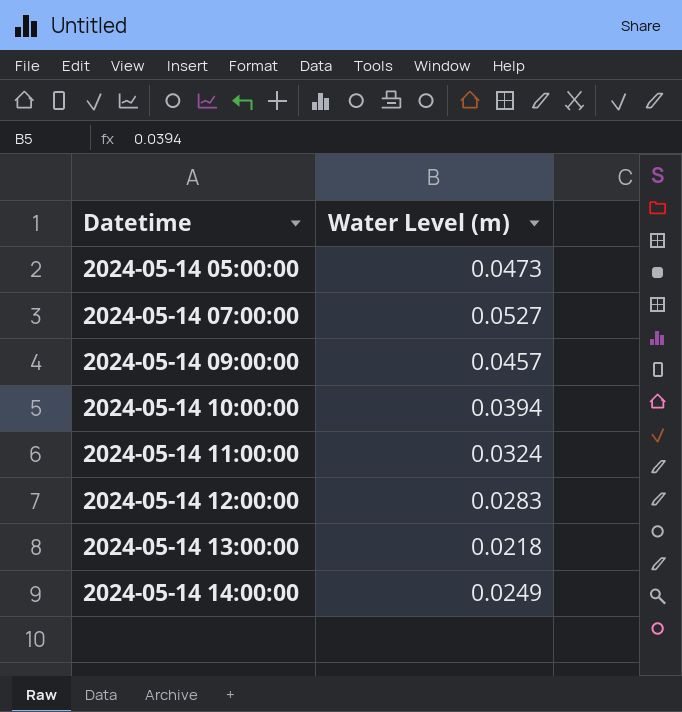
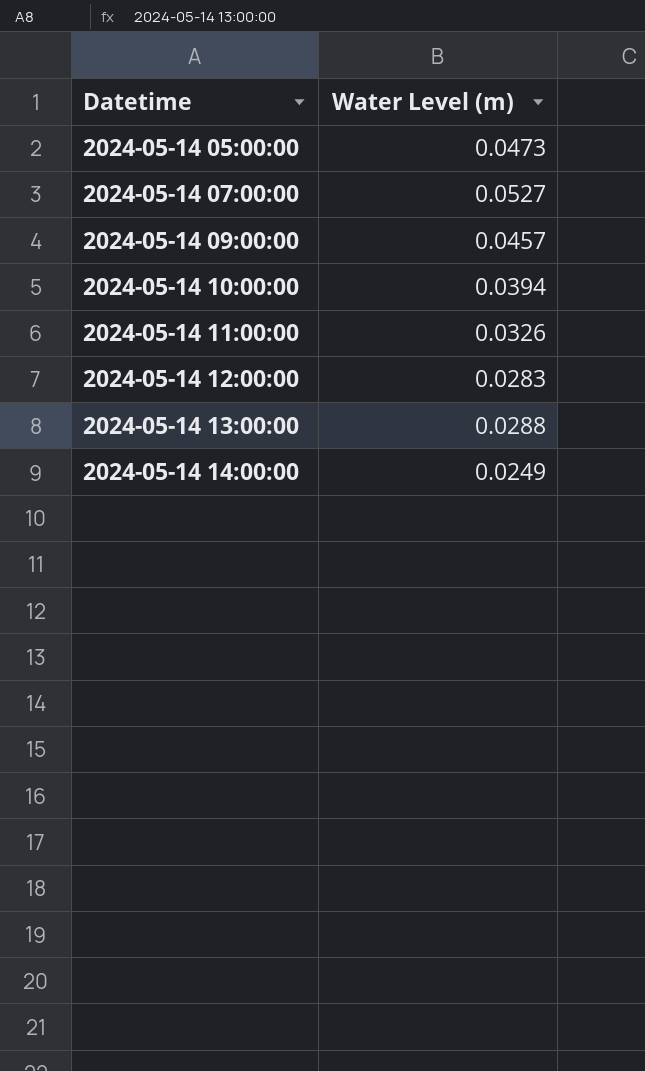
2024-05-14 11:00:00 | Water Level (m): 0.0324 -> 0.0326
2024-05-14 13:00:00 | Water Level (m): 0.0218 -> 0.0288

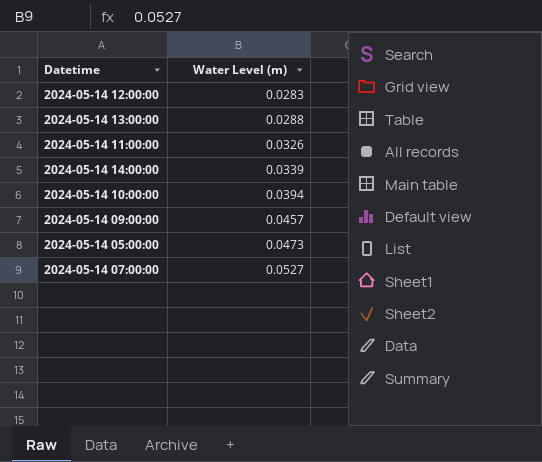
row order: Datetime ascending -> Water Level (m) ascending
2024-05-14 14:00:00 | Water Level (m): 0.0249 -> 0.0339

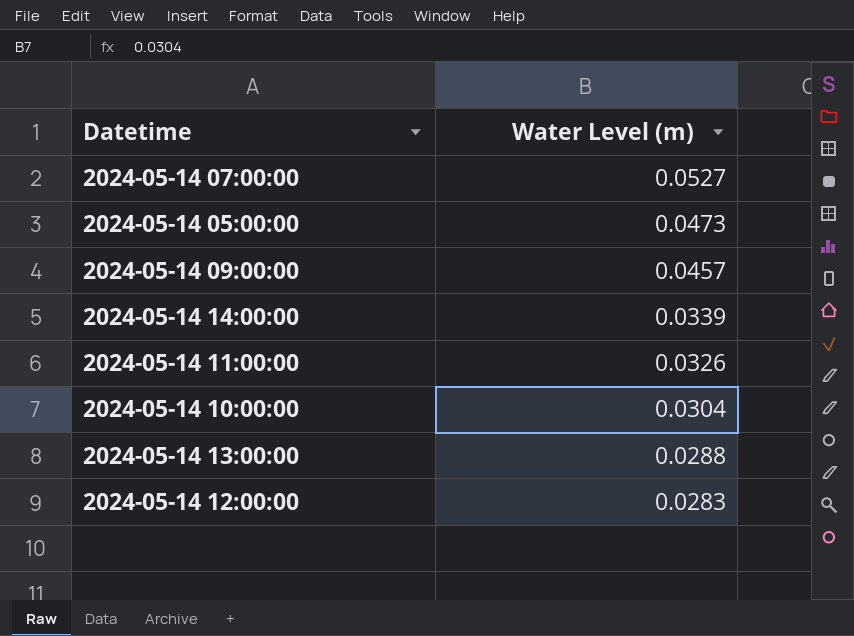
row order: Water Level (m) ascending -> Water Level (m) descending
2024-05-14 10:00:00 | Water Level (m): 0.0394 -> 0.0304

